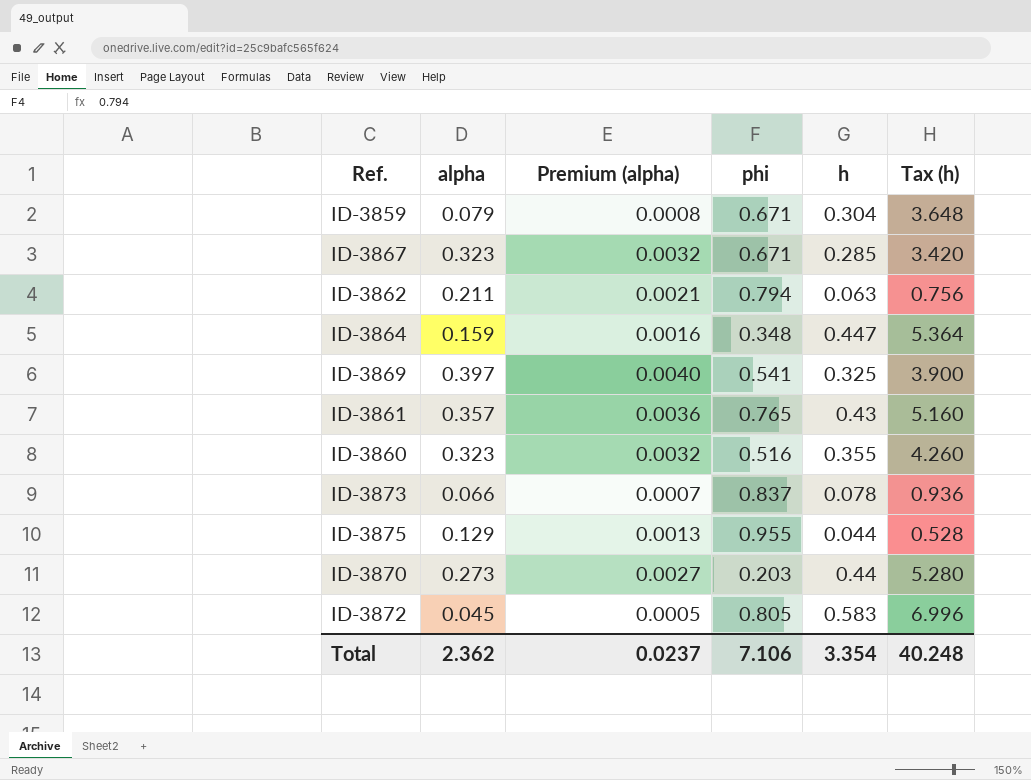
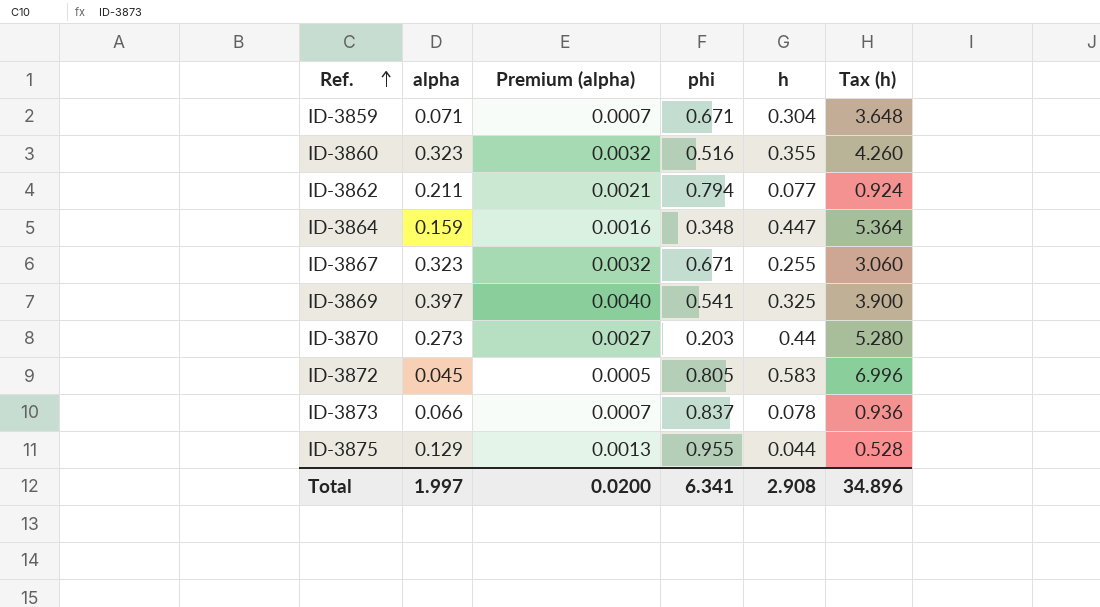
row order: none -> Ref. ascending
row ID-3861: 0.357 | 0.0036 | 0.765 | 0.43 | 5.160 -> none
ID-3859 | alpha: 0.079 -> 0.071
ID-3859 | Premium (alpha): 0.0008 -> 0.0007
ID-3862 | h: 0.063 -> 0.077
ID-3862 | Tax (h): 0.756 -> 0.924
ID-3867 | h: 0.285 -> 0.255
ID-3867 | Tax (h): 3.420 -> 3.060
Total | alpha: 2.362 -> 1.997
Total | Premium (alpha): 0.0237 -> 0.0200
Total | phi: 7.106 -> 6.341
Total | h: 3.354 -> 2.908
Total | Tax (h): 40.248 -> 34.896

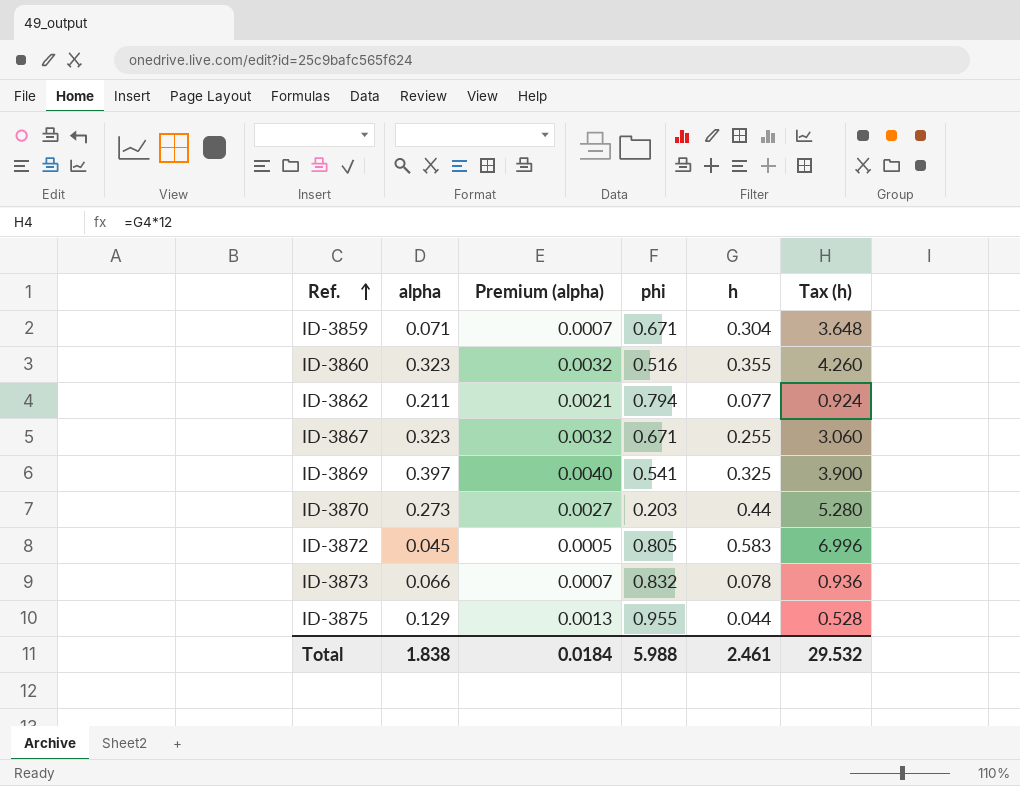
row ID-3864: 0.159 | 0.0016 | 0.348 | 0.447 | 5.364 -> none
ID-3873 | phi: 0.837 -> 0.832
Total | alpha: 1.997 -> 1.838
Total | Premium (alpha): 0.0200 -> 0.0184
Total | phi: 6.341 -> 5.988
Total | h: 2.908 -> 2.461
Total | Tax (h): 34.896 -> 29.532

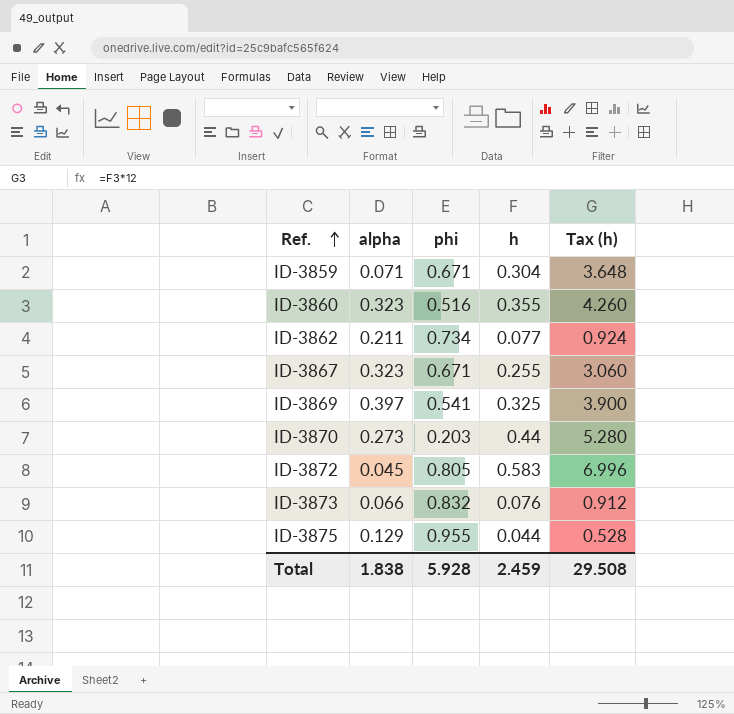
column Premium (alpha) | formula: [alpha] * 0.01 -> none
ID-3862 | phi: 0.794 -> 0.734
ID-3873 | h: 0.078 -> 0.076
ID-3873 | Tax (h): 0.936 -> 0.912
Total | phi: 5.988 -> 5.928
Total | h: 2.461 -> 2.459
Total | Tax (h): 29.532 -> 29.508

